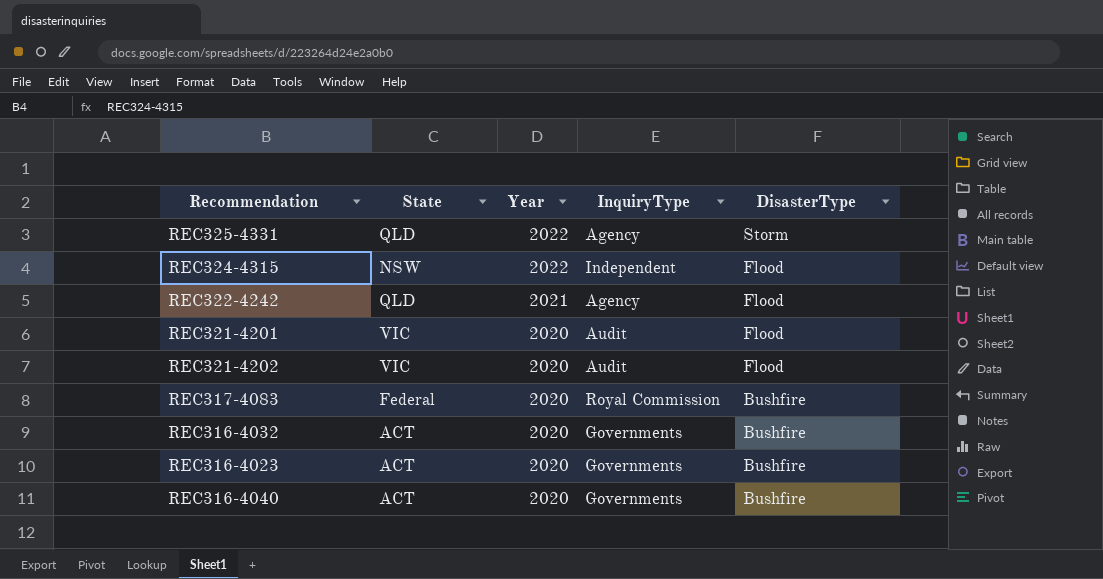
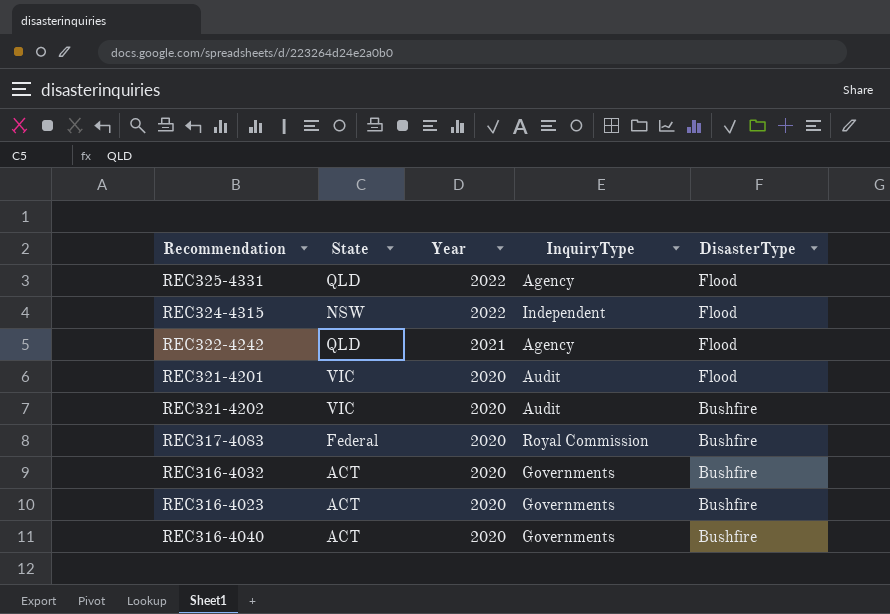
REC325-4331 | DisasterType: Storm -> Flood
REC321-4202 | DisasterType: Flood -> Bushfire

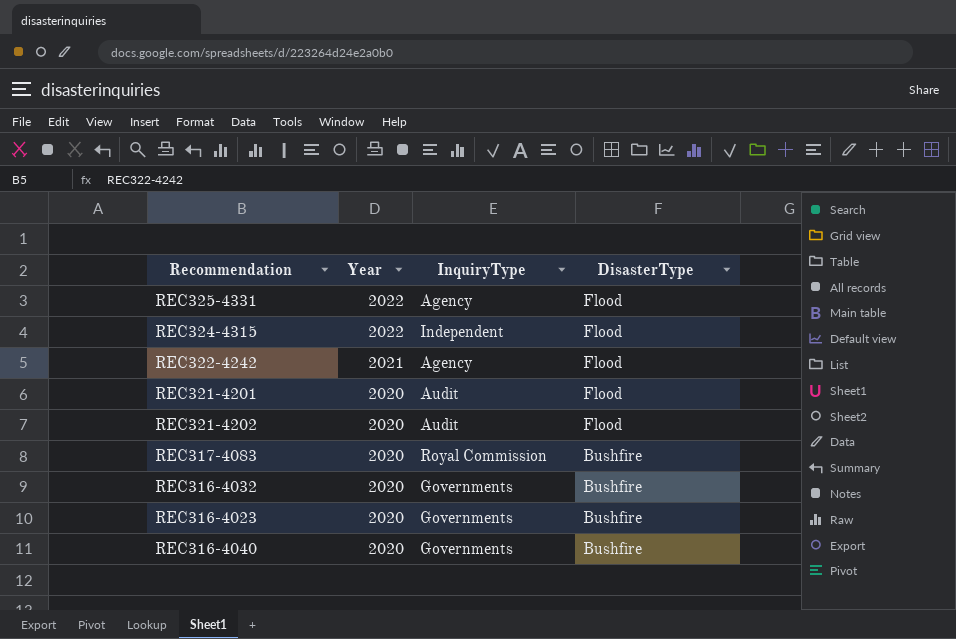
column State | position: 2 -> none
REC321-4202 | DisasterType: Bushfire -> Flood

